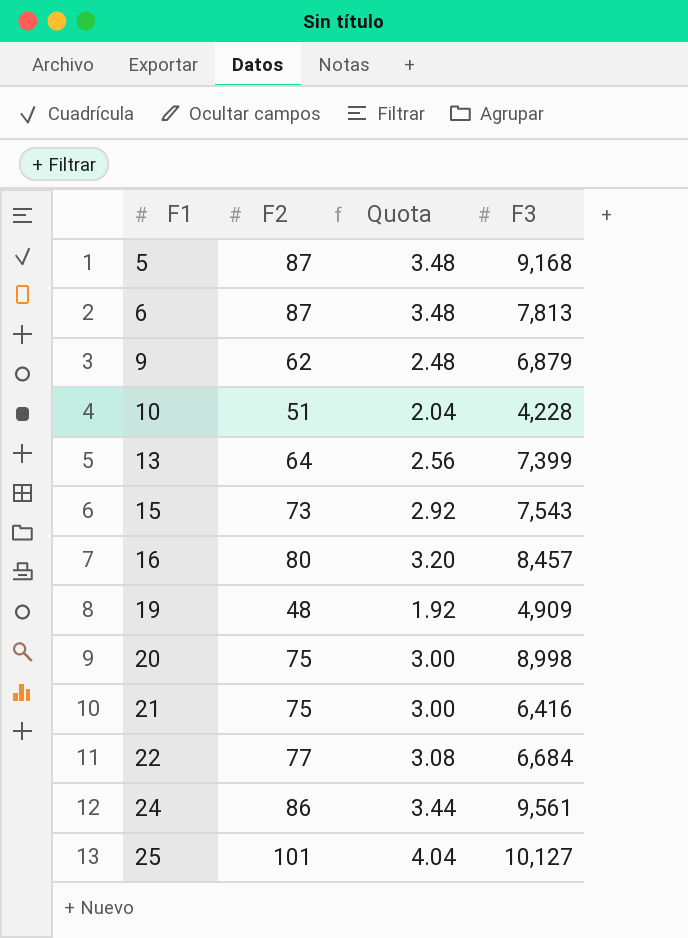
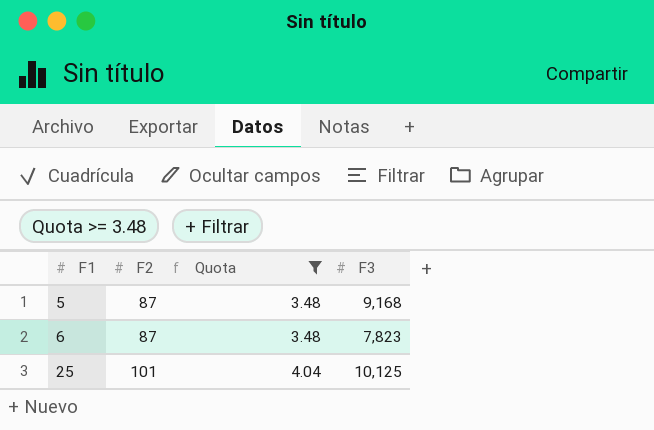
filter: none -> Quota >= 3.48
6 | F3: 7,813 -> 7,823
25 | F3: 10,127 -> 10,125

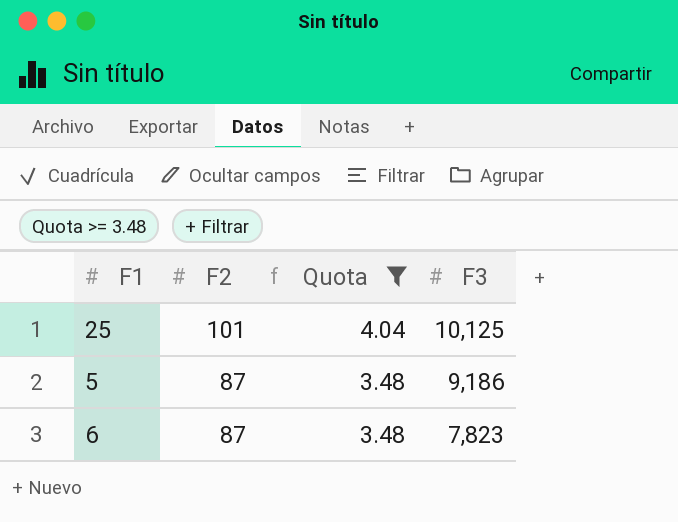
row order: F1 ascending -> F2 descending
5 | F3: 9,168 -> 9,186

